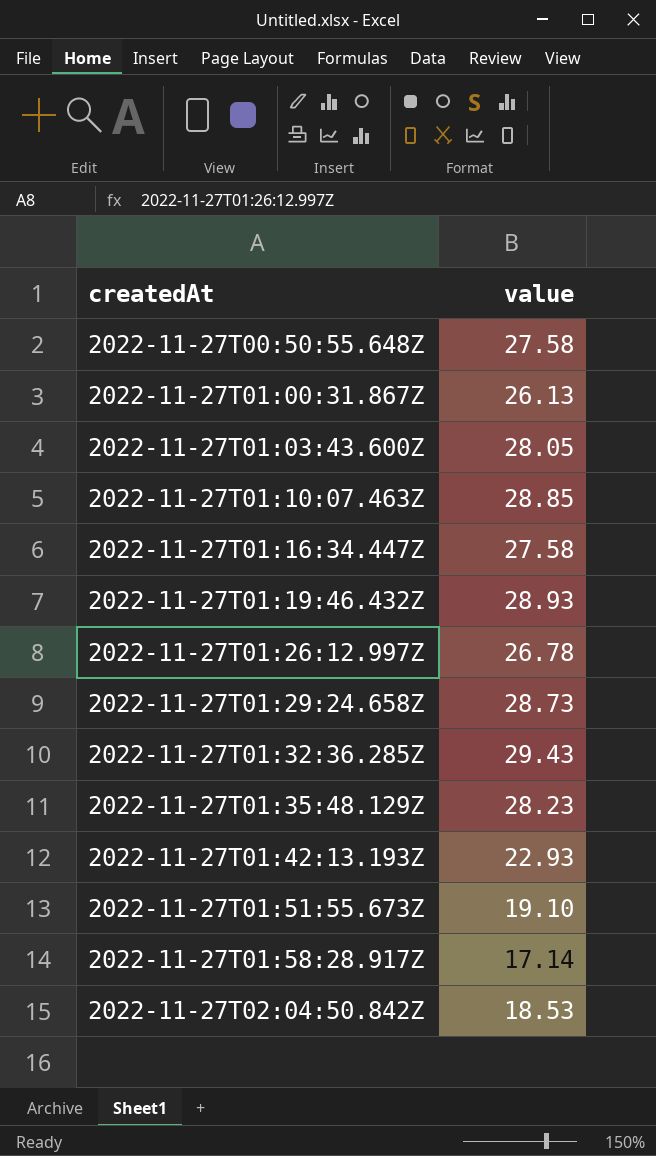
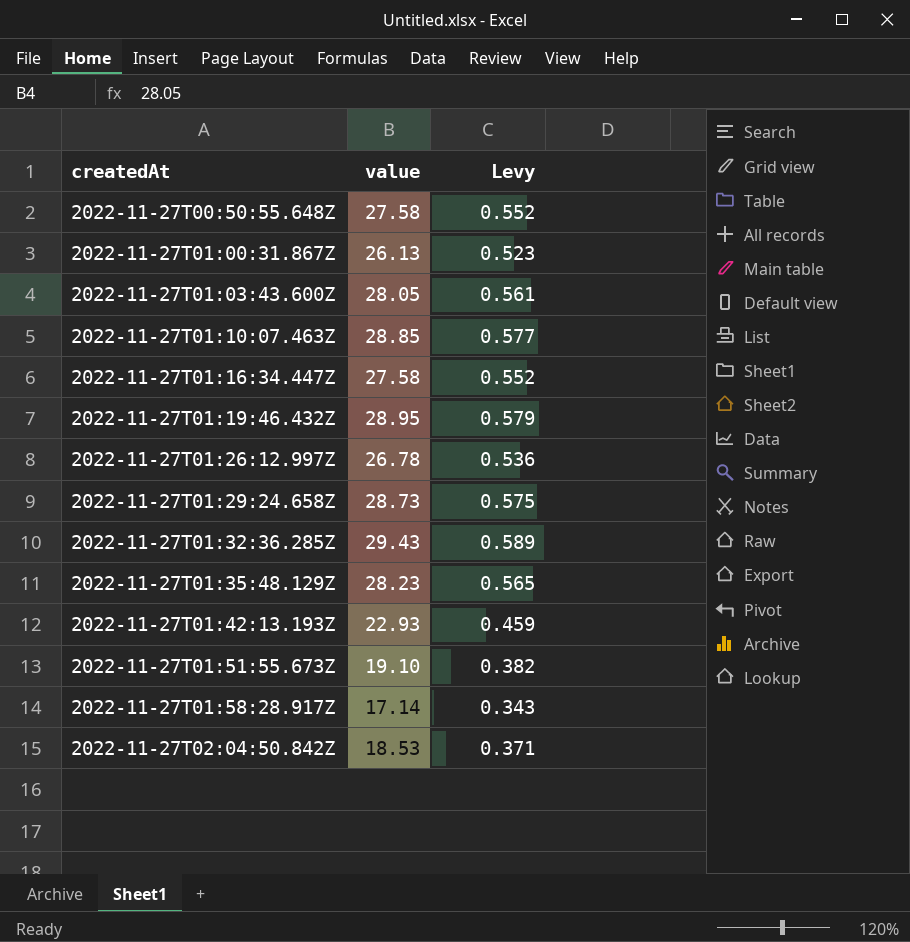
column Levy | formula: none -> [value] * 0.02
2022-11-27T01:19:46.432Z | value: 28.93 -> 28.95

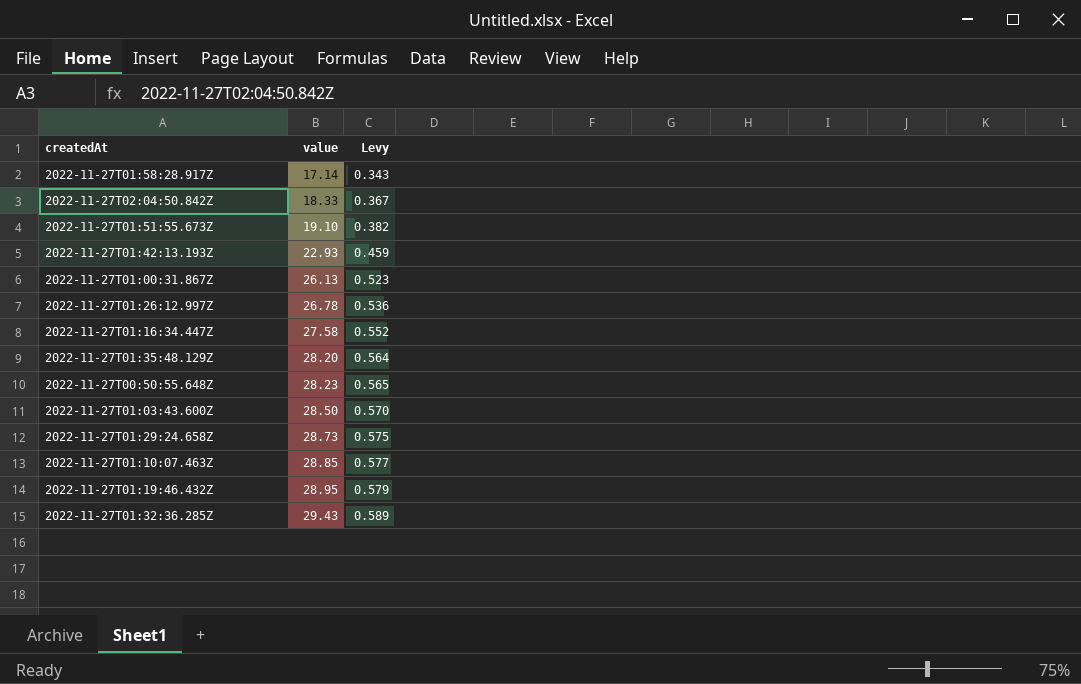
row order: createdAt ascending -> value ascending
2022-11-27T02:04:50.842Z | value: 18.53 -> 18.33
2022-11-27T02:04:50.842Z | Levy: 0.371 -> 0.367
2022-11-27T01:35:48.129Z | value: 28.23 -> 28.20
2022-11-27T01:35:48.129Z | Levy: 0.565 -> 0.564
2022-11-27T00:50:55.648Z | value: 27.58 -> 28.23
2022-11-27T00:50:55.648Z | Levy: 0.552 -> 0.565
2022-11-27T01:03:43.600Z | value: 28.05 -> 28.50
2022-11-27T01:03:43.600Z | Levy: 0.561 -> 0.570

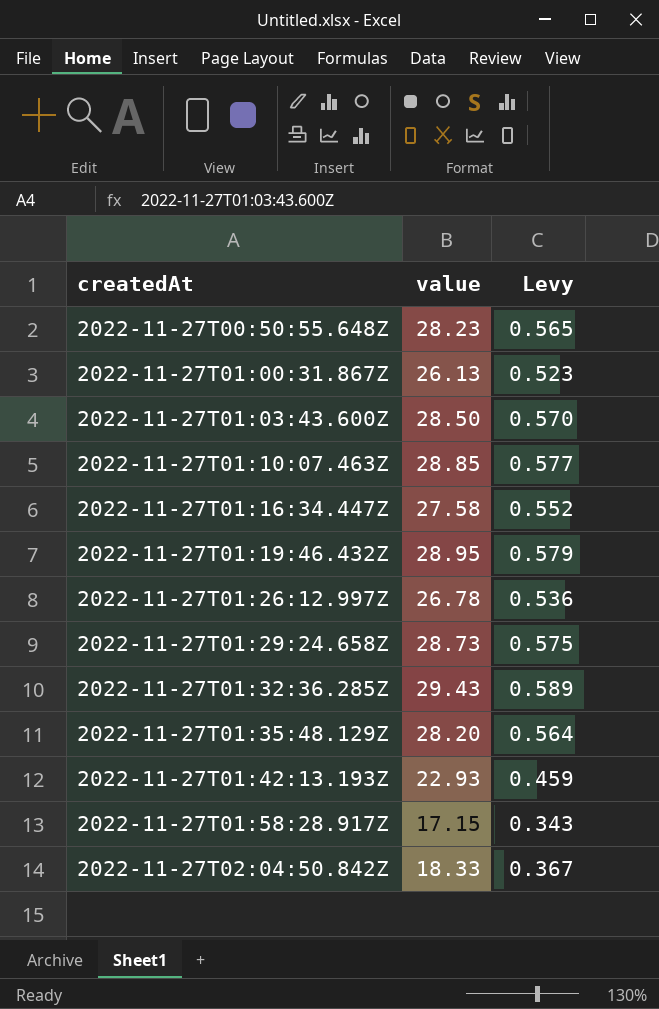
row order: value ascending -> createdAt ascending
row 2022-11-27T01:51:55.673Z: 19.10 | 0.382 -> none
2022-11-27T01:58:28.917Z | value: 17.14 -> 17.15

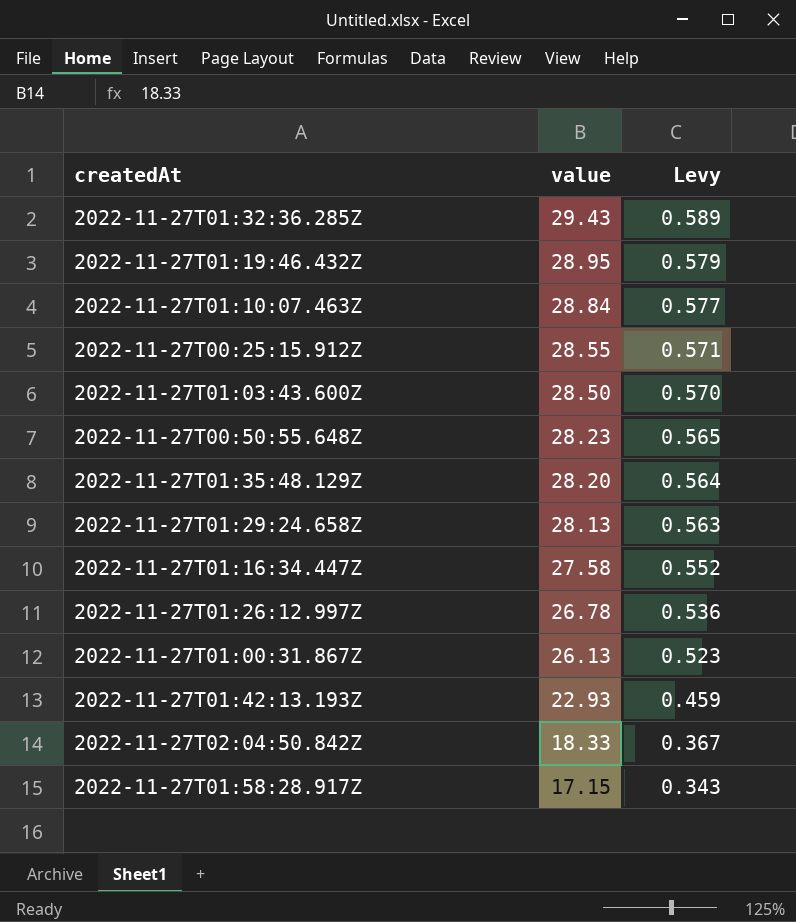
row order: createdAt ascending -> value descending
2022-11-27T01:10:07.463Z | value: 28.85 -> 28.84
row 2022-11-27T00:25:15.912Z: none -> 28.55 | 0.571
2022-11-27T01:29:24.658Z | value: 28.73 -> 28.13
2022-11-27T01:29:24.658Z | Levy: 0.575 -> 0.563

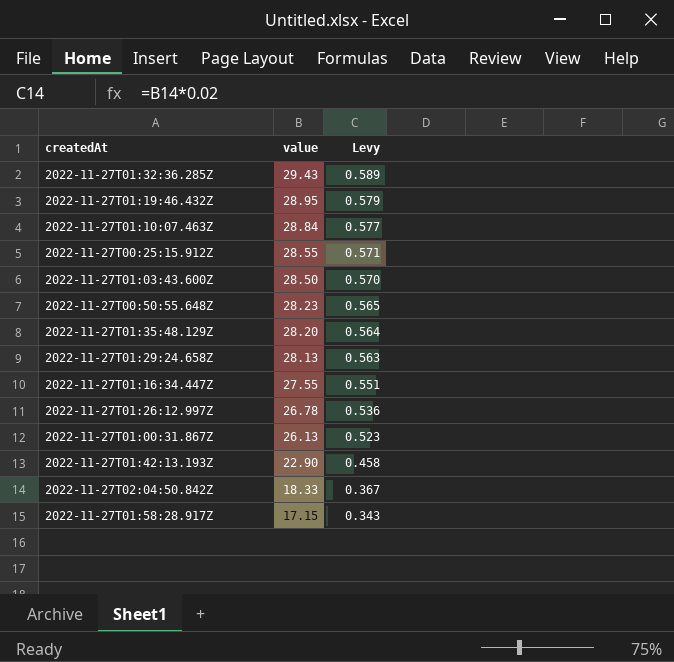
2022-11-27T01:16:34.447Z | value: 27.58 -> 27.55
2022-11-27T01:16:34.447Z | Levy: 0.552 -> 0.551
2022-11-27T01:42:13.193Z | value: 22.93 -> 22.90
2022-11-27T01:42:13.193Z | Levy: 0.459 -> 0.458

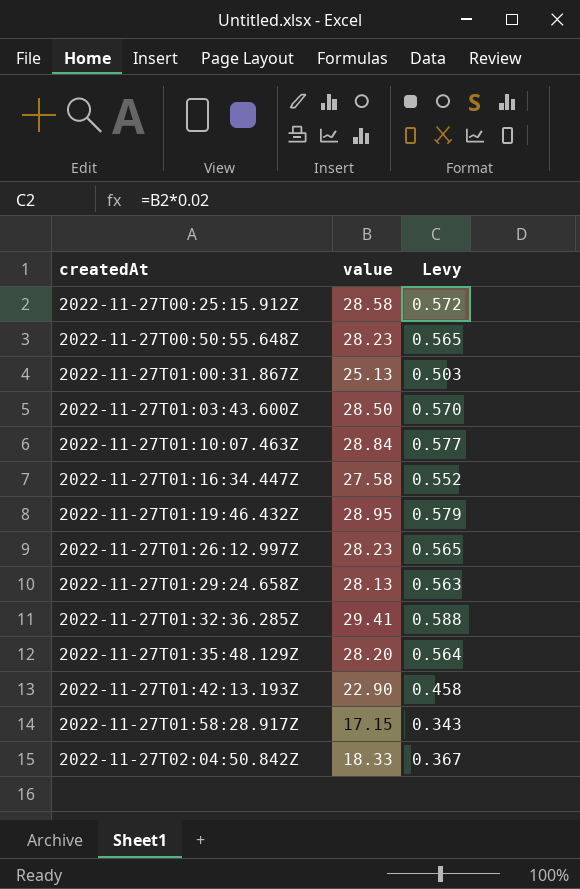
row order: value descending -> createdAt ascending
2022-11-27T00:25:15.912Z | value: 28.55 -> 28.58
2022-11-27T00:25:15.912Z | Levy: 0.571 -> 0.572
2022-11-27T01:00:31.867Z | value: 26.13 -> 25.13
2022-11-27T01:00:31.867Z | Levy: 0.523 -> 0.503
2022-11-27T01:16:34.447Z | value: 27.55 -> 27.58
2022-11-27T01:16:34.447Z | Levy: 0.551 -> 0.552
2022-11-27T01:26:12.997Z | value: 26.78 -> 28.23
2022-11-27T01:26:12.997Z | Levy: 0.536 -> 0.565
2022-11-27T01:32:36.285Z | value: 29.43 -> 29.41
2022-11-27T01:32:36.285Z | Levy: 0.589 -> 0.588

